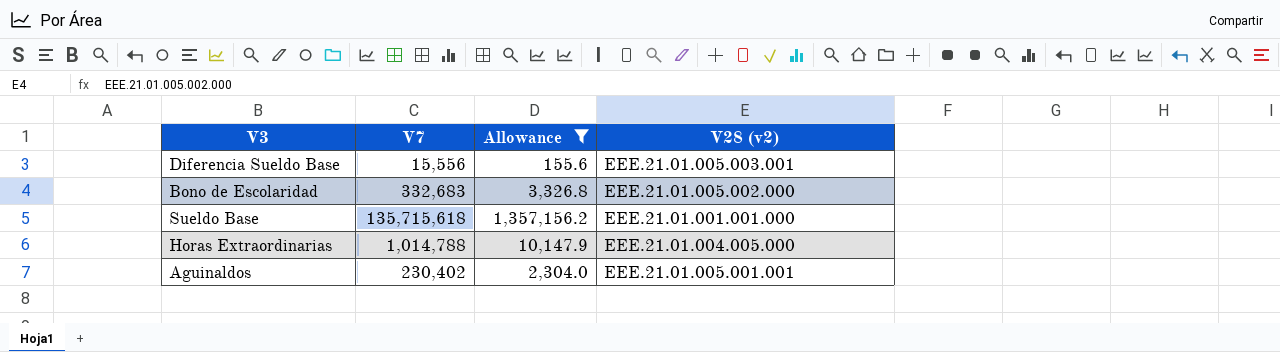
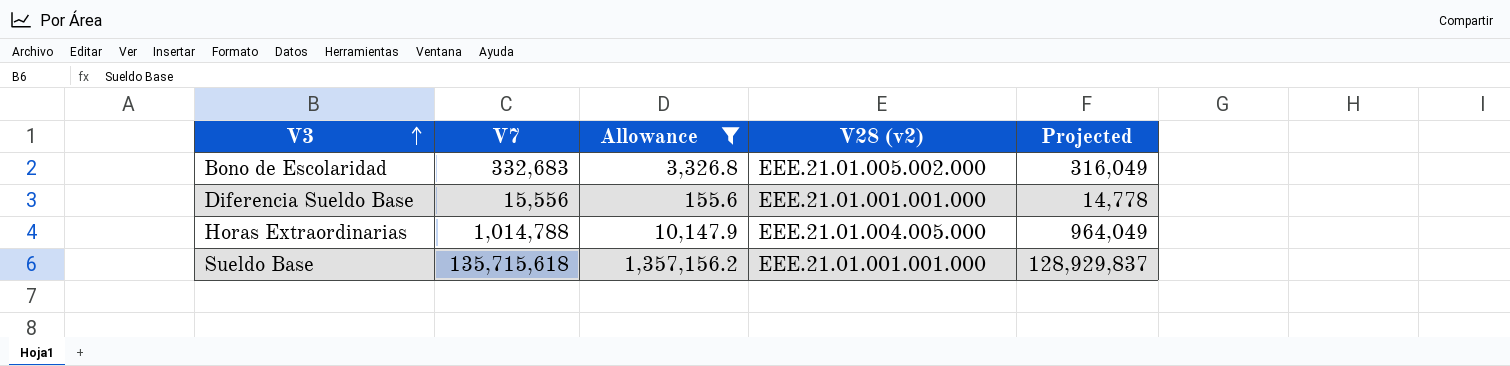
row order: none -> V3 ascending
column Projected | formula: none -> [V7] * 0.95
row Aguinaldos: 230,402 | 2,304.0 | EEE.21.01.005.001.001 -> none
Diferencia Sueldo Base | V28 (v2): EEE.21.01.005.003.001 -> EEE.21.01.001.001.000

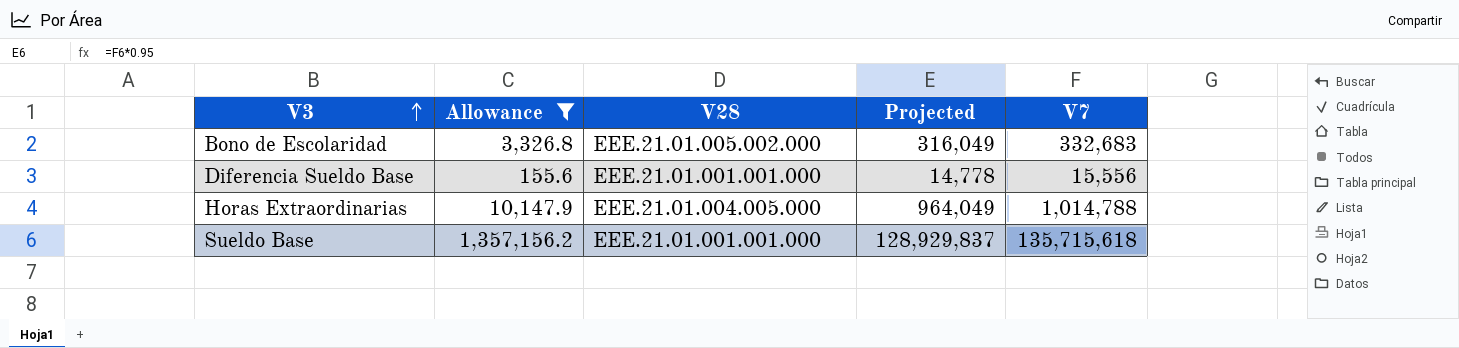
column name: V28 (v2) -> V28
column V7 | position: 2 -> 5

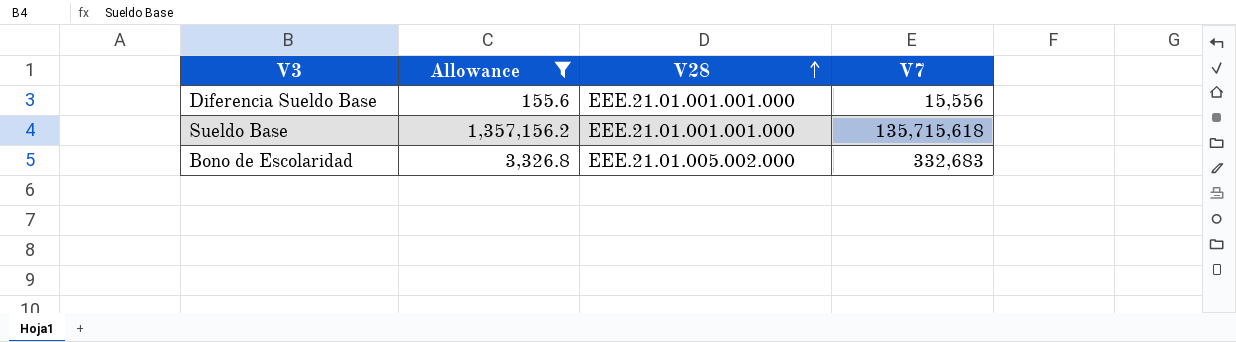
row order: V3 ascending -> V28 ascending
column Projected | formula: [V7] * 0.95 -> none
row Horas Extraordinarias: 10,147.9 | EEE.21.01.004.005.000 | 964,049 | 1,014,788 -> none

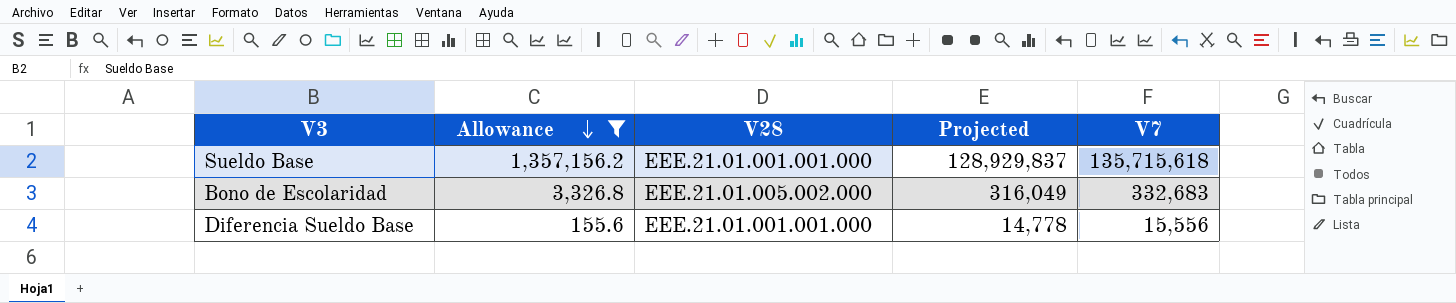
row order: V28 ascending -> Allowance descending
column Projected | formula: none -> [V7] * 0.95

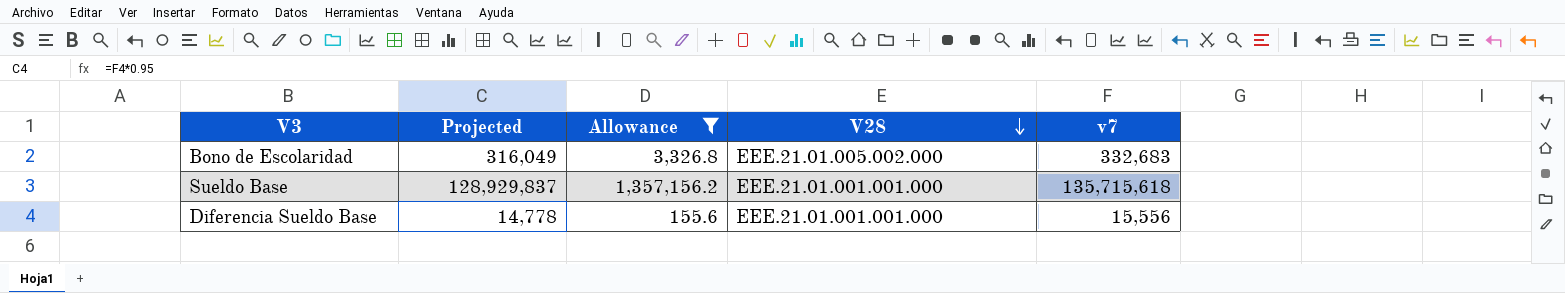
row order: Allowance descending -> V28 descending
column Projected | position: 4 -> 2
column name: V7 -> v7

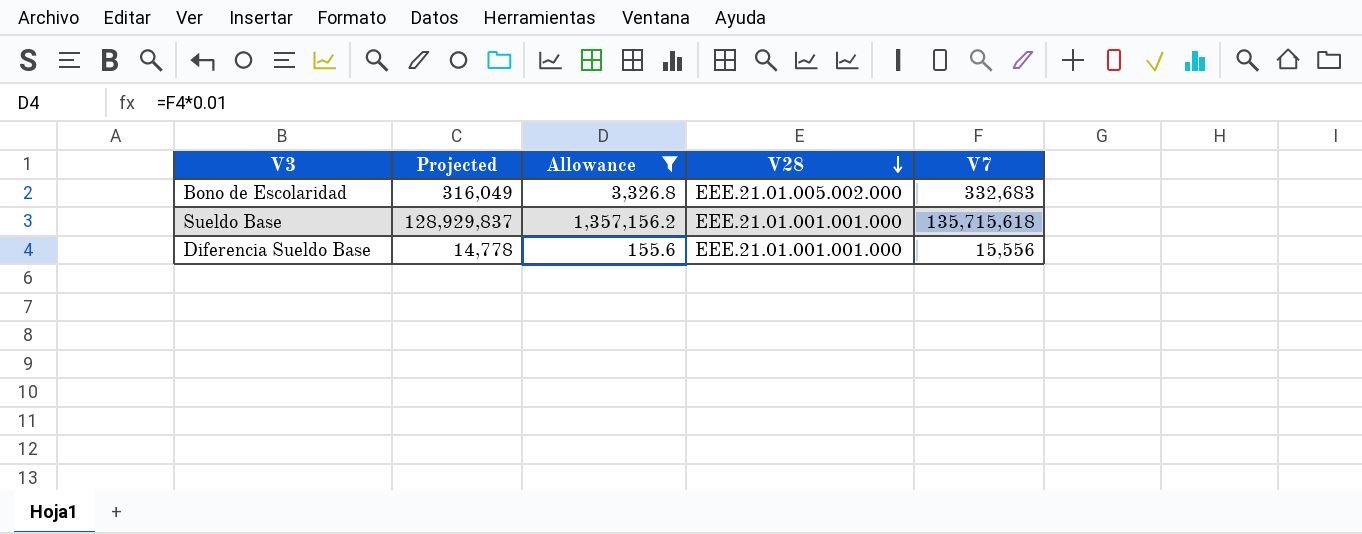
column name: v7 -> V7

